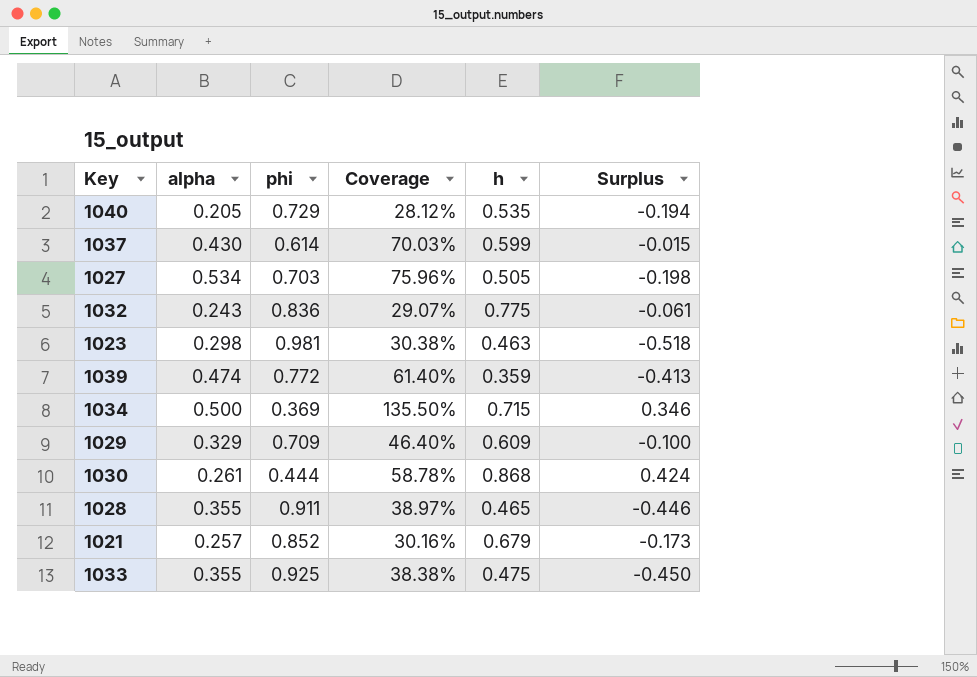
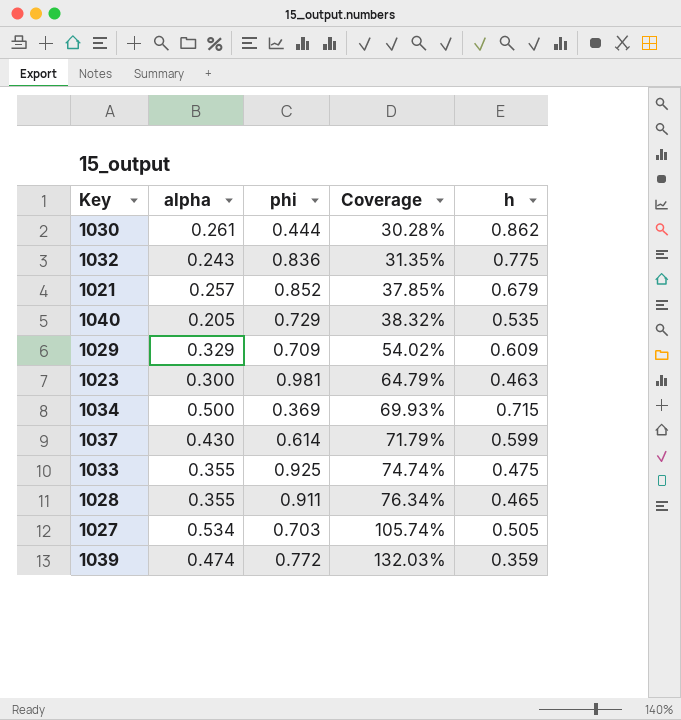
row order: none -> Coverage ascending
column Surplus | formula: [h] - [phi] -> none
column Coverage | formula: [alpha] / [phi] -> [alpha] / [h]
1030 | h: 0.868 -> 0.862
1023 | alpha: 0.298 -> 0.300

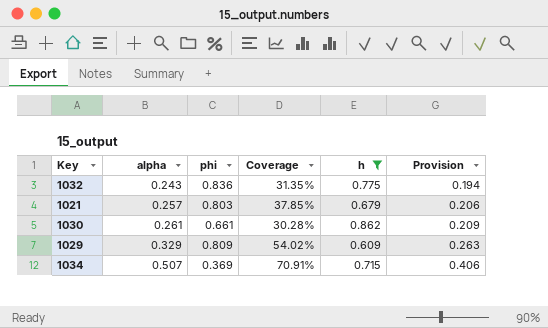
filter: none -> h >= 0.609
row order: Coverage ascending -> alpha ascending
column Provision | formula: none -> [alpha] * 0.8
1021 | phi: 0.852 -> 0.803
1030 | phi: 0.444 -> 0.661
1029 | phi: 0.709 -> 0.809
1034 | alpha: 0.500 -> 0.507
1034 | Coverage: 69.93% -> 70.91%

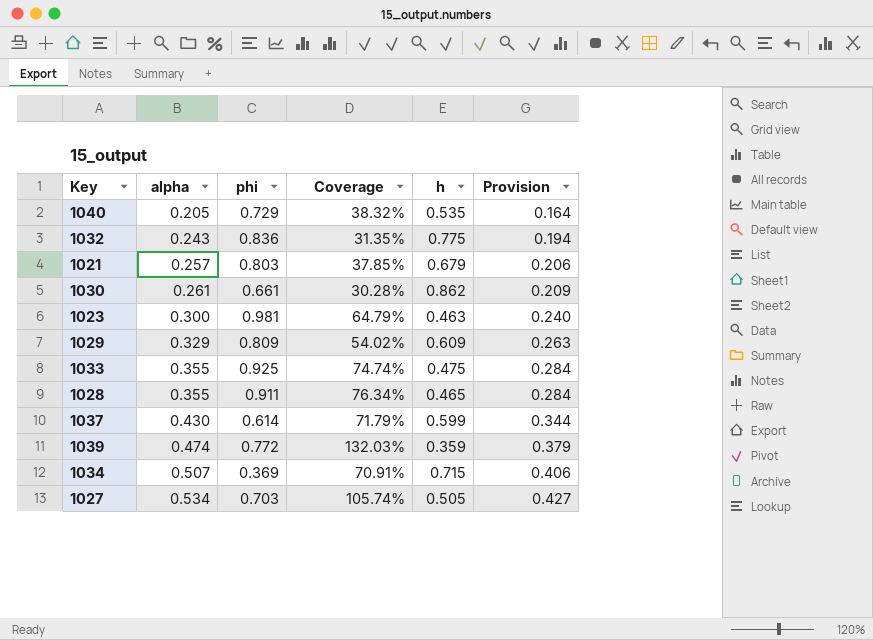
filter: h >= 0.609 -> none

